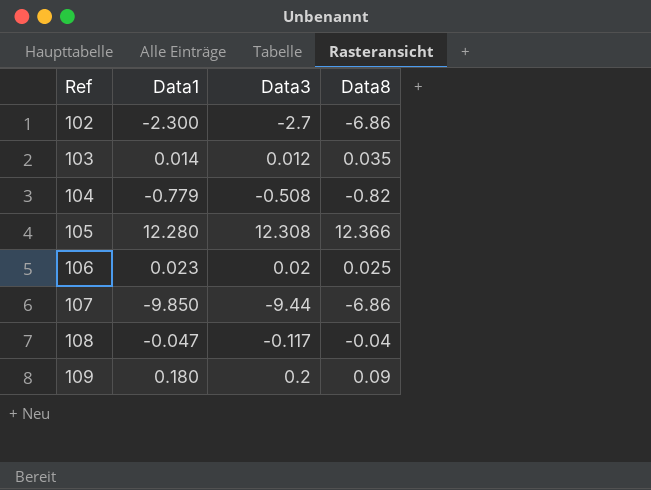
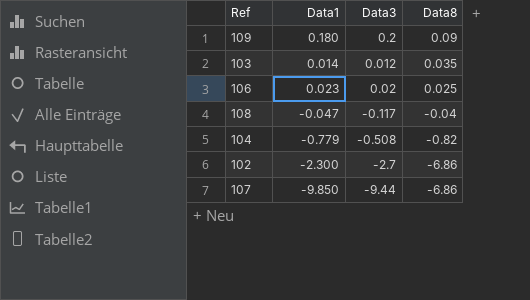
row order: Ref ascending -> Data8 descending
row 105: 12.280 | 12.308 | 12.366 -> none

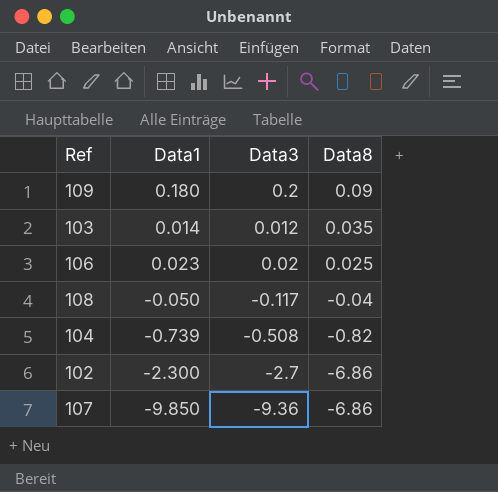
108 | Data1: -0.047 -> -0.050
104 | Data1: -0.779 -> -0.739
107 | Data3: -9.44 -> -9.36

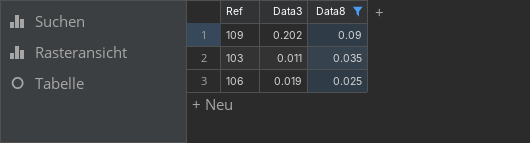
filter: none -> Data8 >= 0.025
column Data1 | position: 2 -> none
109 | Data3: 0.2 -> 0.202
103 | Data3: 0.012 -> 0.011
106 | Data3: 0.02 -> 0.019

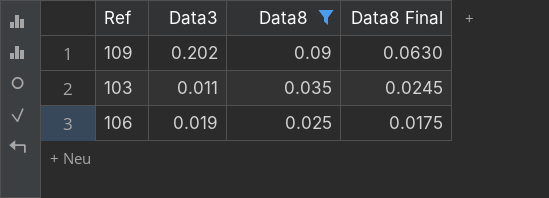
column Data8 Final | formula: none -> [Data8] * 0.7

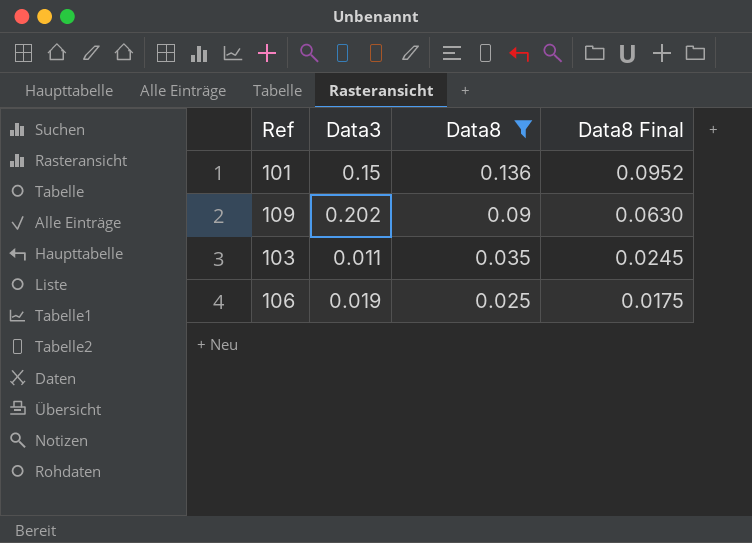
row 101: none -> 0.15 | 0.136 | 0.0952

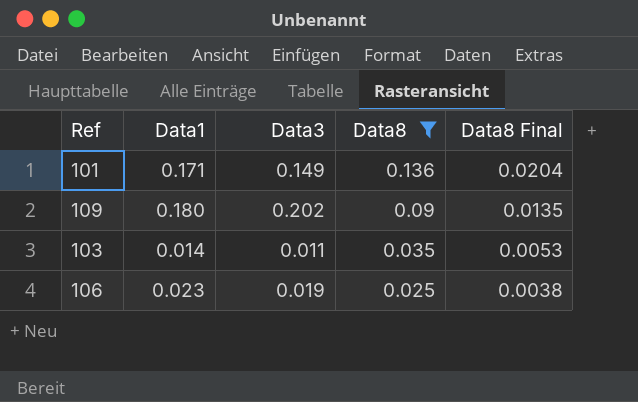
column Data1 | position: none -> 2
column Data8 Final | formula: [Data8] * 0.7 -> [Data8] * 0.15
101 | Data3: 0.15 -> 0.149

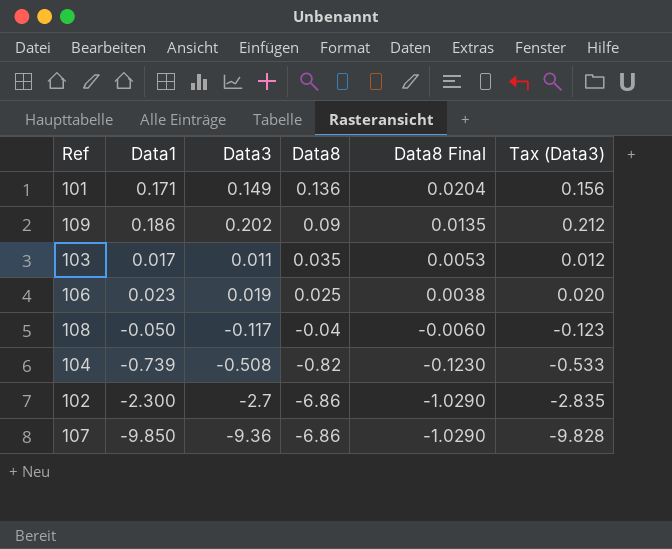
filter: Data8 >= 0.025 -> none
column Tax (Data3) | formula: none -> [Data3] * 1.05
109 | Data1: 0.180 -> 0.186
103 | Data1: 0.014 -> 0.017

